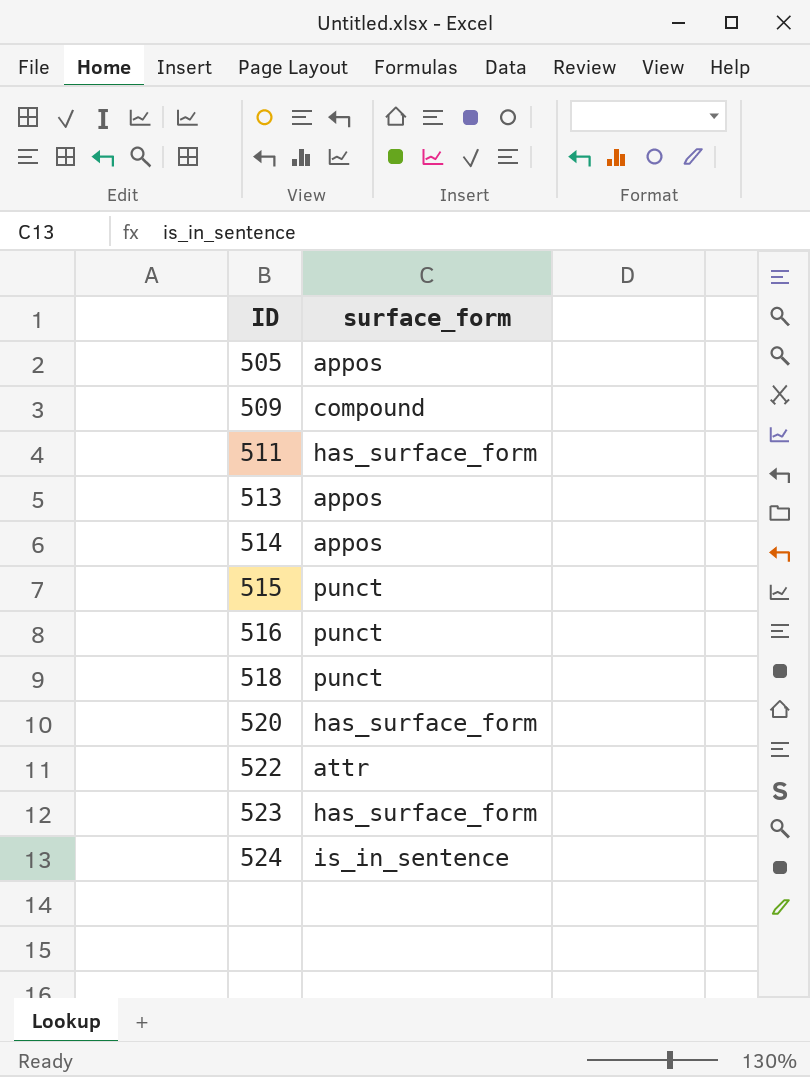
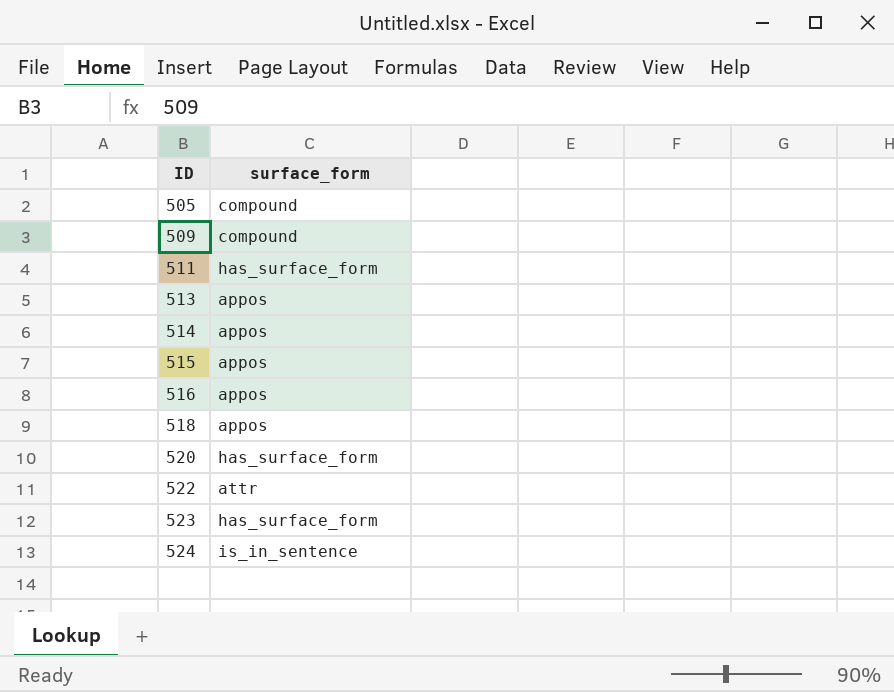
505 | surface_form: appos -> compound
515 | surface_form: punct -> appos
516 | surface_form: punct -> appos
518 | surface_form: punct -> appos

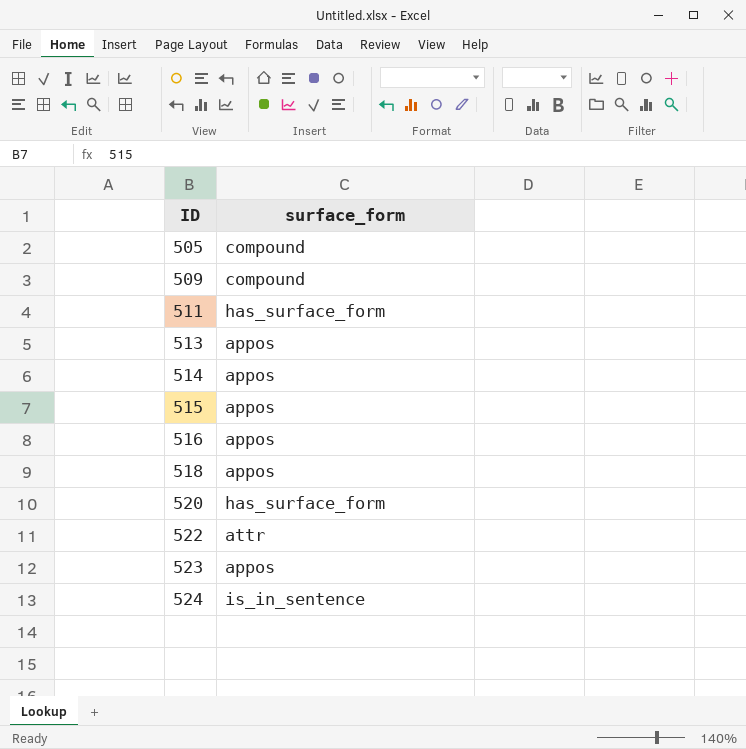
523 | surface_form: has_surface_form -> appos

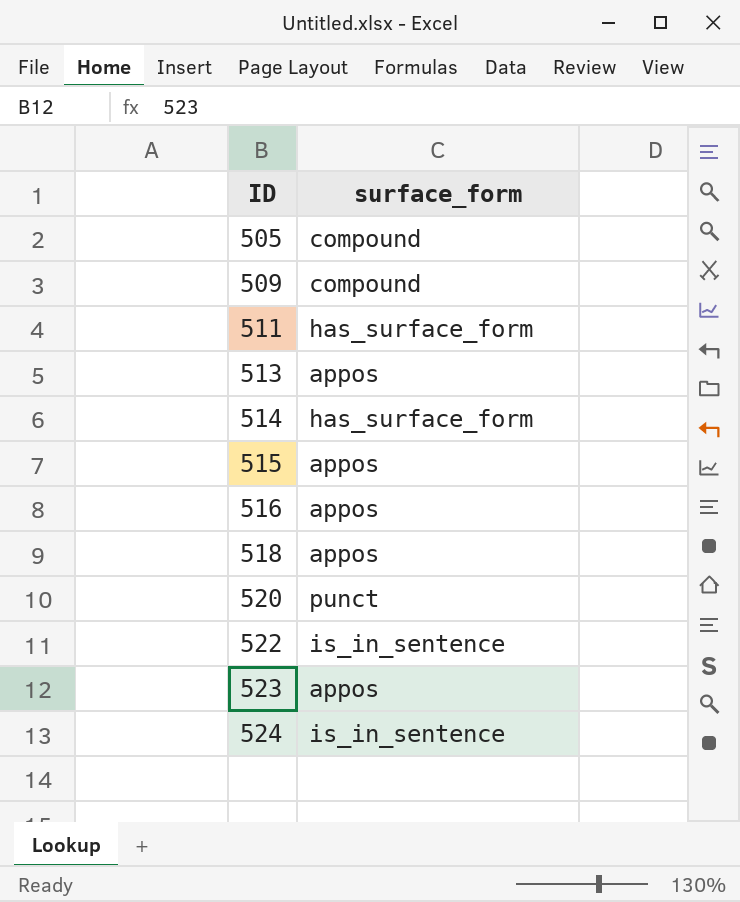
514 | surface_form: appos -> has_surface_form
520 | surface_form: has_surface_form -> punct
522 | surface_form: attr -> is_in_sentence

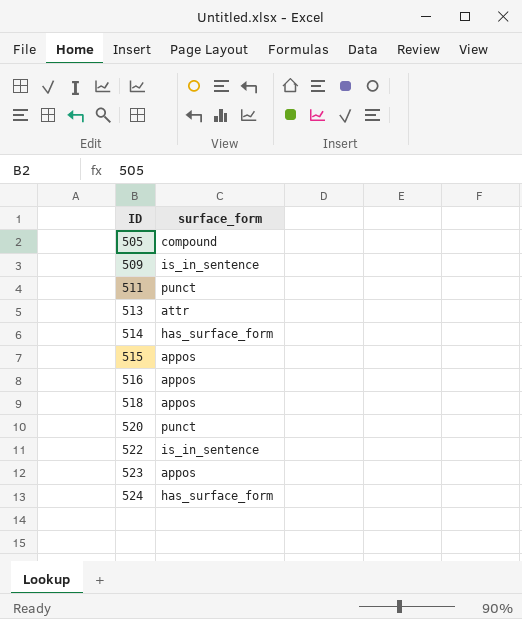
509 | surface_form: compound -> is_in_sentence
511 | surface_form: has_surface_form -> punct
513 | surface_form: appos -> attr
524 | surface_form: is_in_sentence -> has_surface_form

